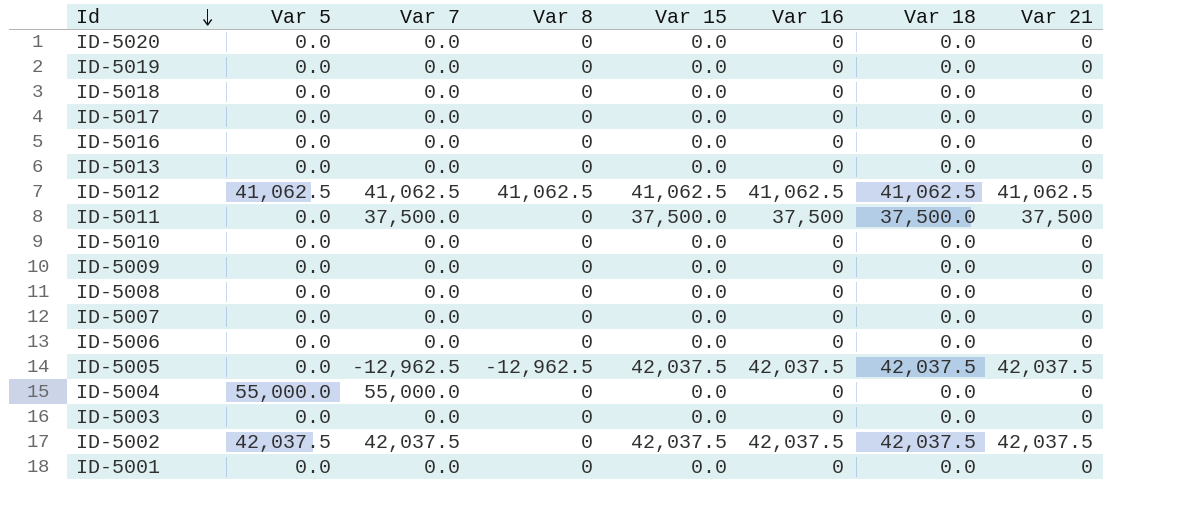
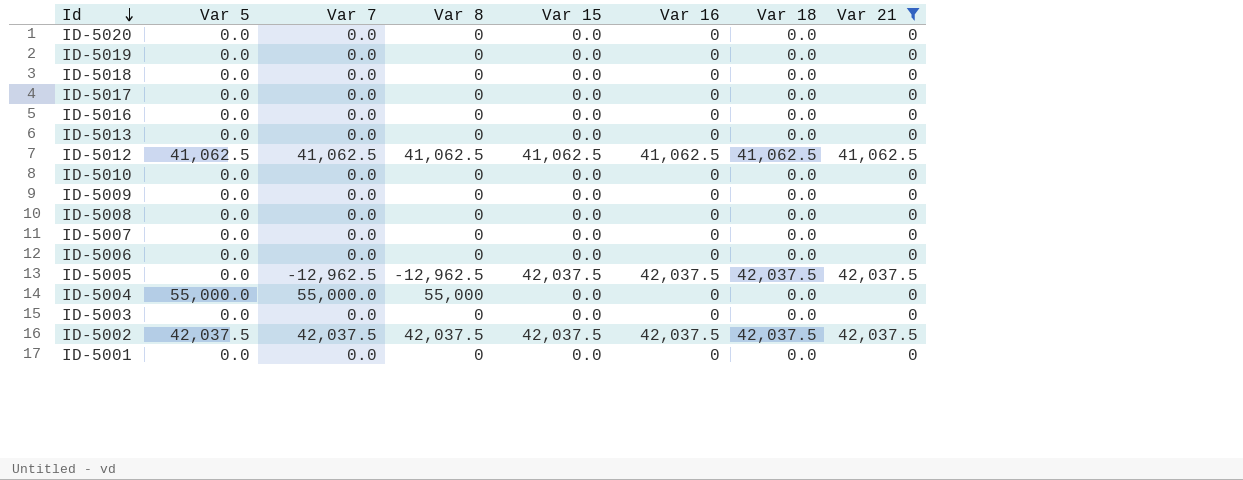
filter: none -> Var 21 != 37,500
ID-5004 | Var 8: 0 -> 55,000
ID-5002 | Var 8: 0 -> 42,037.5

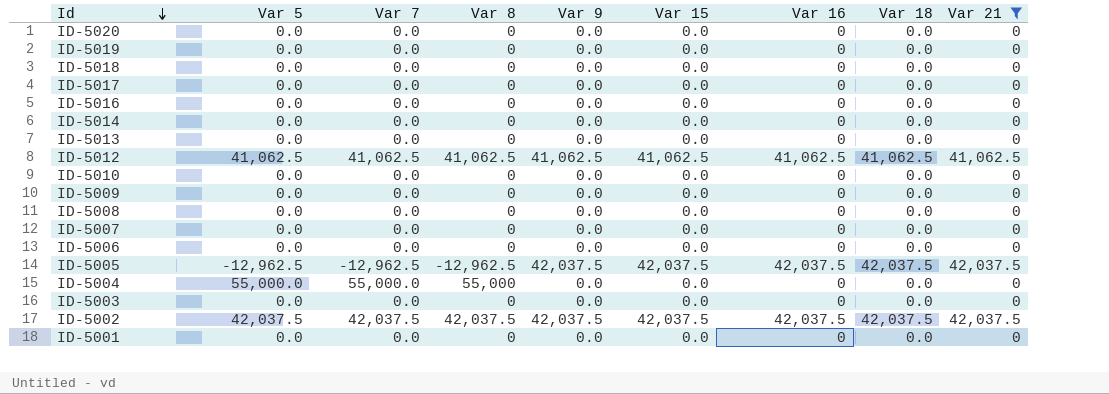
column Var 9 | position: none -> 5
row ID-5014: none -> 0.0 | 0.0 | 0 | 0.0 | 0.0 | 0 | 0.0 | 0
ID-5005 | Var 5: 0.0 -> -12,962.5

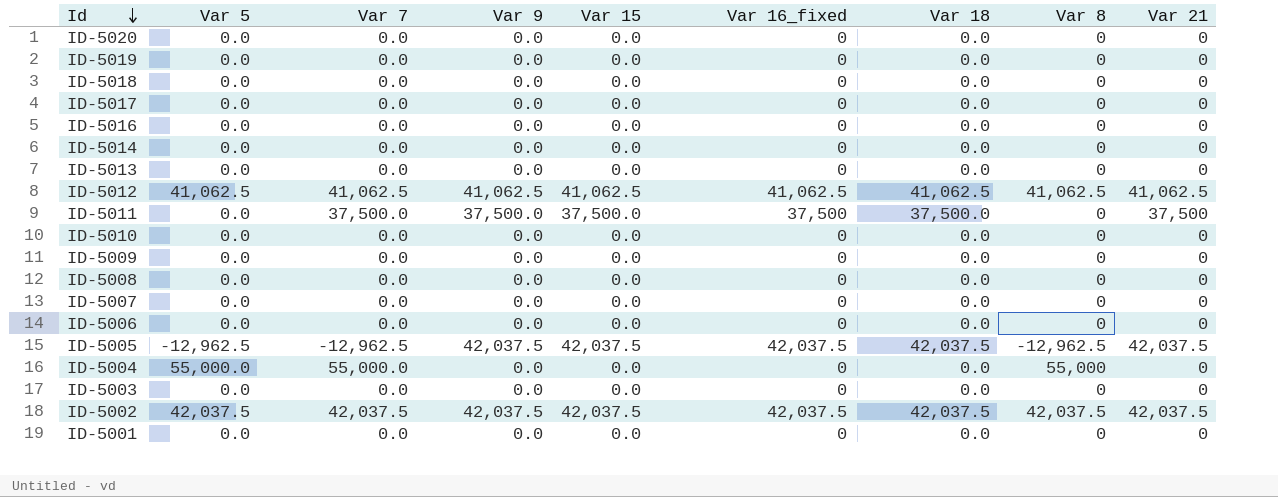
filter: Var 21 != 37,500 -> none
column name: Var 16 -> Var 16_fixed
column Var 8 | position: 4 -> 8

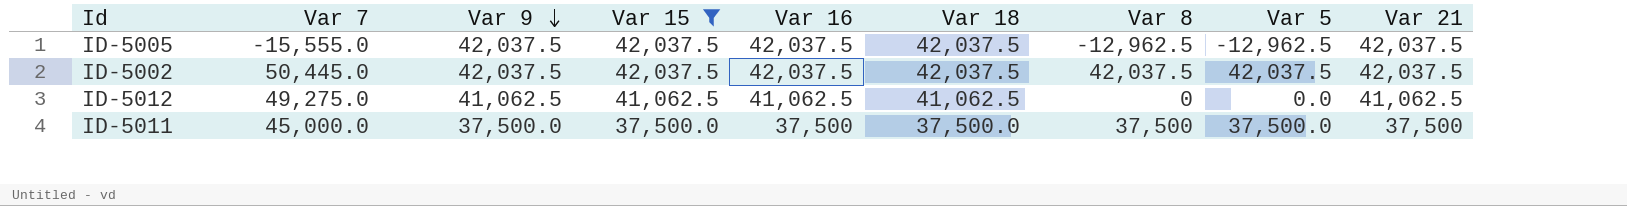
filter: none -> Var 15 != 0.0
row order: Id descending -> Var 9 descending
column name: Var 16_fixed -> Var 16
column Var 5 | position: 2 -> 8
ID-5005 | Var 7: -12,962.5 -> -15,555.0
ID-5002 | Var 7: 42,037.5 -> 50,445.0
ID-5012 | Var 7: 41,062.5 -> 49,275.0
ID-5012 | Var 8: 41,062.5 -> 0
ID-5012 | Var 5: 41,062.5 -> 0.0
ID-5011 | Var 7: 37,500.0 -> 45,000.0
ID-5011 | Var 8: 0 -> 37,500
ID-5011 | Var 5: 0.0 -> 37,500.0

